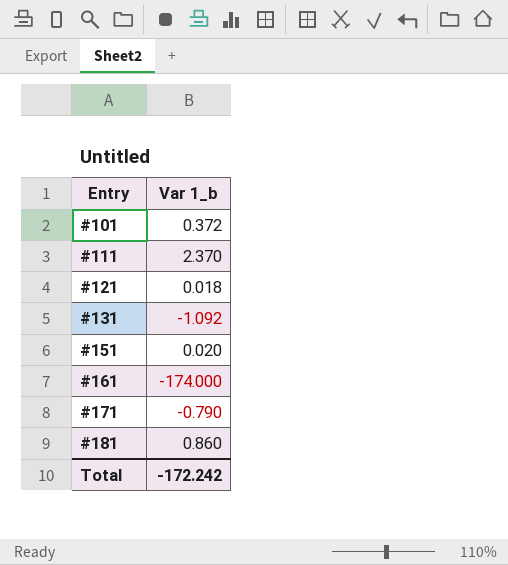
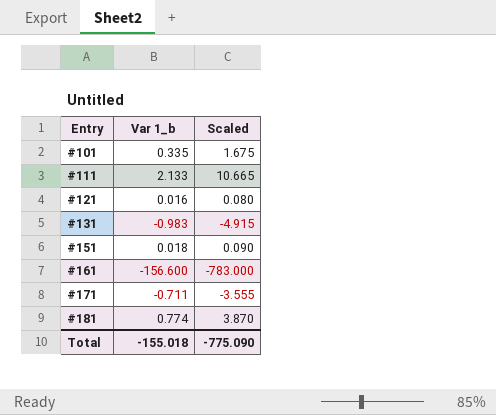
column Scaled | formula: none -> [Var 1_b] * 5
#101 | Var 1_b: 0.372 -> 0.335
#111 | Var 1_b: 2.370 -> 2.133
#121 | Var 1_b: 0.018 -> 0.016
#131 | Var 1_b: -1.092 -> -0.983
#151 | Var 1_b: 0.020 -> 0.018
#161 | Var 1_b: -174.000 -> -156.600
#171 | Var 1_b: -0.790 -> -0.711
#181 | Var 1_b: 0.860 -> 0.774
Total | Var 1_b: -172.242 -> -155.018

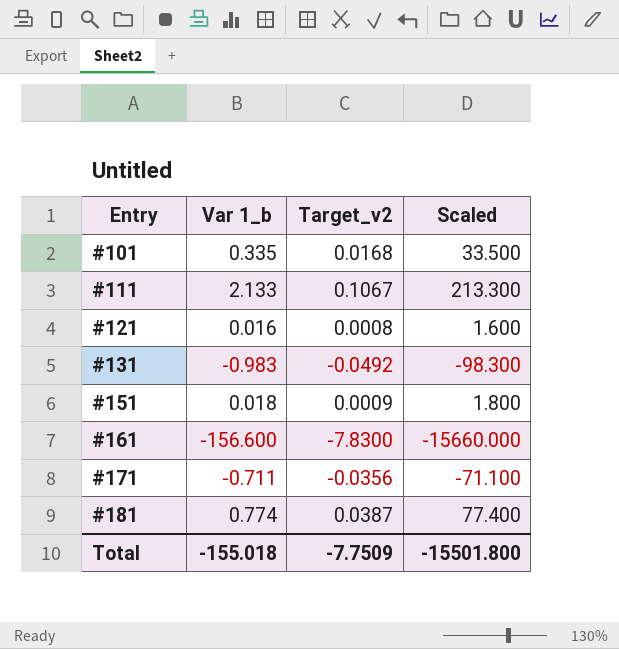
column Target_v2 | formula: none -> [Var 1_b] * 0.05
column Scaled | formula: [Var 1_b] * 5 -> [Var 1_b] * 100
Total | Scaled: -775.090 -> -15501.800

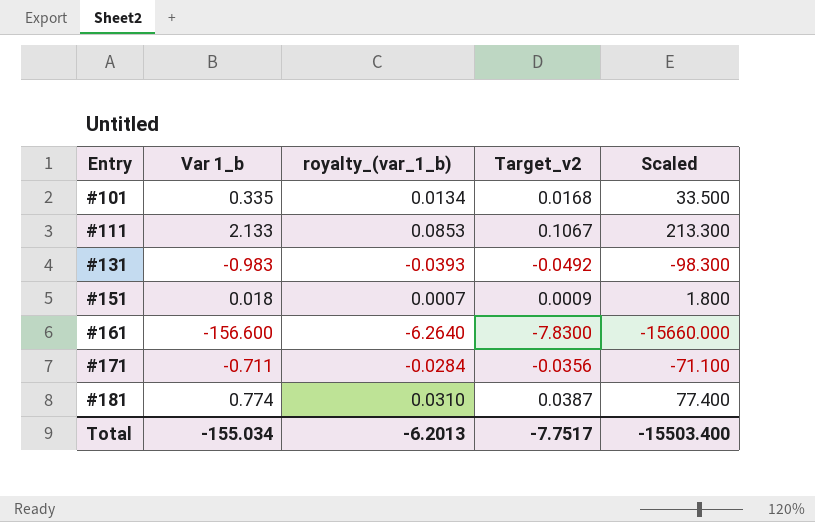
column royalty_(var_1_b) | formula: none -> [Var 1_b] * 0.04
row #121: 0.016 | 0.0008 | 1.600 -> none
Total | Var 1_b: -155.018 -> -155.034
Total | Target_v2: -7.7509 -> -7.7517
Total | Scaled: -15501.800 -> -15503.400

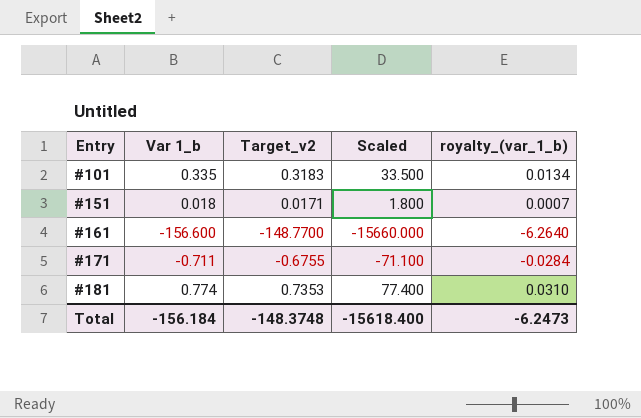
column Target_v2 | formula: [Var 1_b] * 0.05 -> [Var 1_b] * 0.95
column royalty_(var_1_b) | position: 3 -> 5
row #111: 2.133 | 0.0853 | 0.1067 | 213.300 -> none
row #131: -0.983 | -0.0393 | -0.0492 | -98.300 -> none
Total | Var 1_b: -155.034 -> -156.184
Total | Target_v2: -7.7517 -> -148.3748
Total | Scaled: -15503.400 -> -15618.400
Total | royalty_(var_1_b): -6.2013 -> -6.2473

